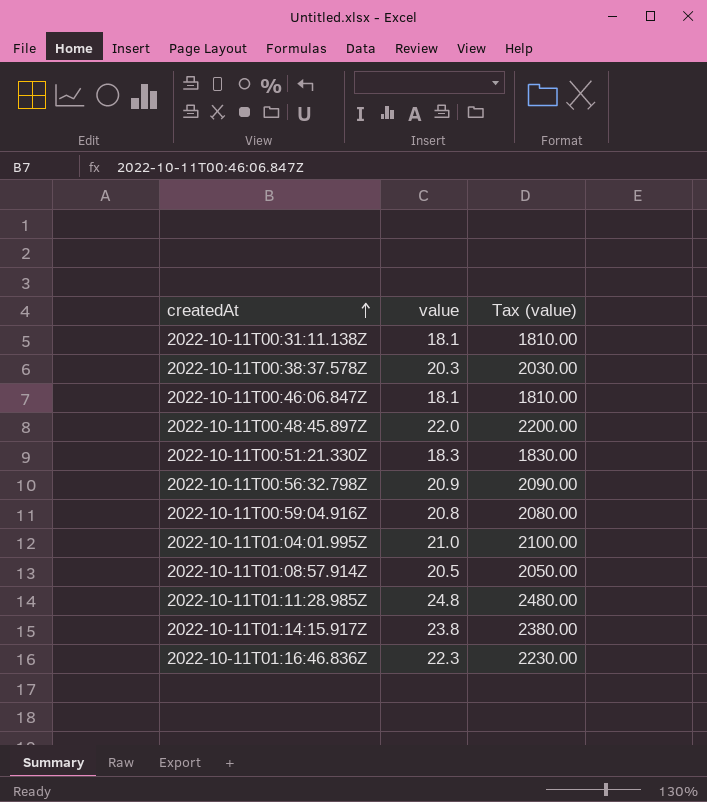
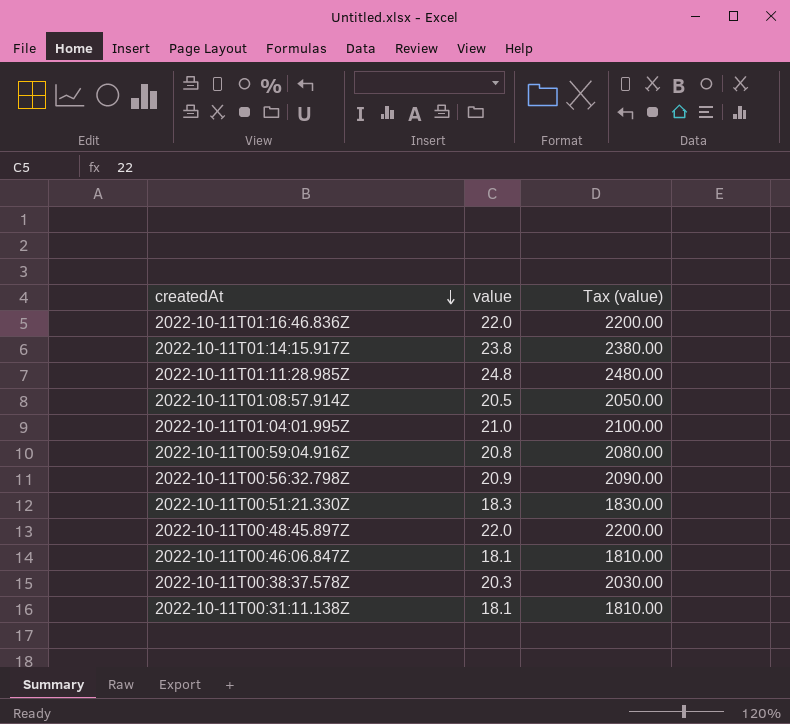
row order: createdAt ascending -> createdAt descending
2022-10-11T01:16:46.836Z | value: 22.3 -> 22.0
2022-10-11T01:16:46.836Z | Tax (value): 2230.00 -> 2200.00

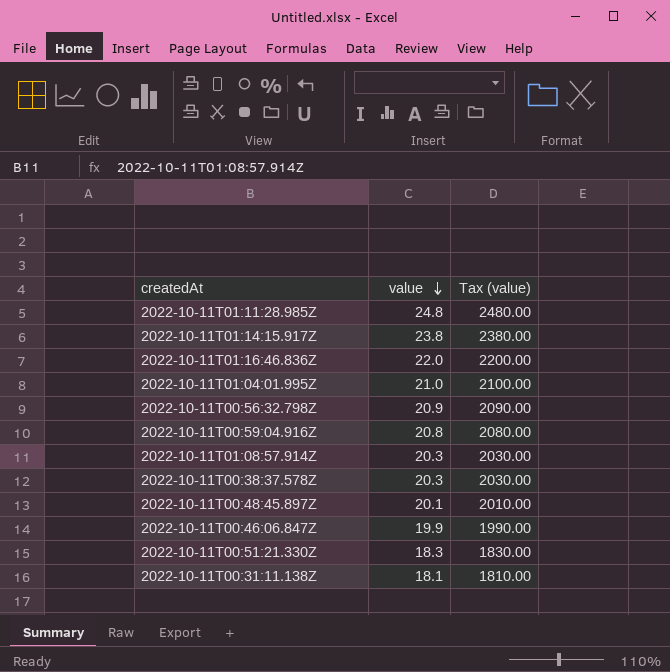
row order: createdAt descending -> value descending
2022-10-11T01:08:57.914Z | value: 20.5 -> 20.3
2022-10-11T01:08:57.914Z | Tax (value): 2050.00 -> 2030.00
2022-10-11T00:48:45.897Z | value: 22.0 -> 20.1
2022-10-11T00:48:45.897Z | Tax (value): 2200.00 -> 2010.00
2022-10-11T00:46:06.847Z | value: 18.1 -> 19.9
2022-10-11T00:46:06.847Z | Tax (value): 1810.00 -> 1990.00

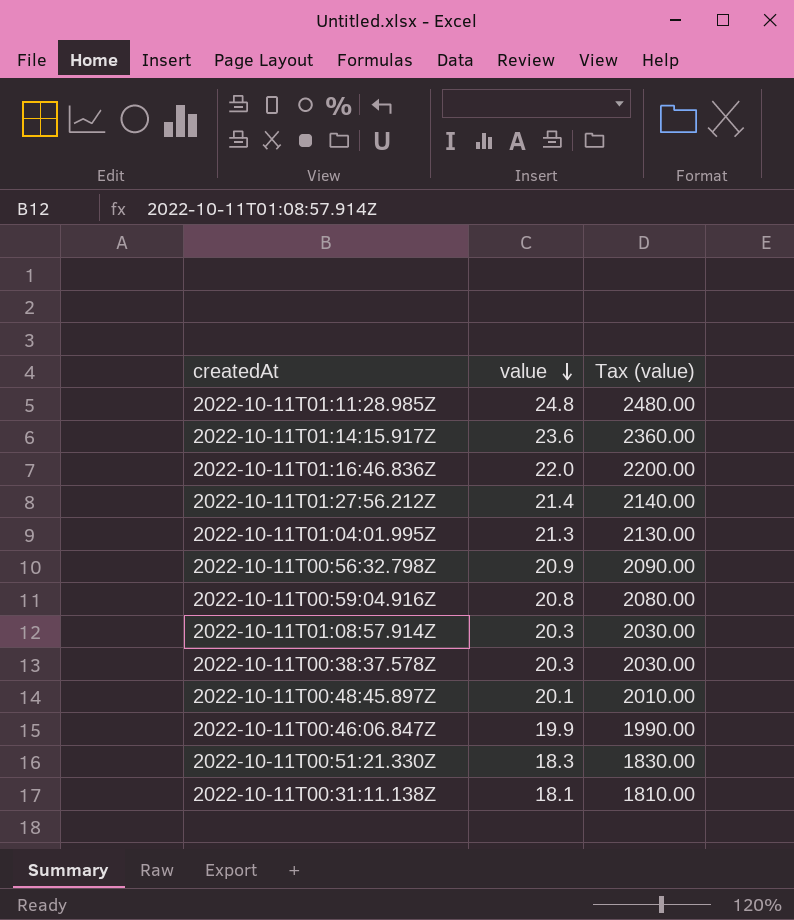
2022-10-11T01:14:15.917Z | value: 23.8 -> 23.6
2022-10-11T01:14:15.917Z | Tax (value): 2380.00 -> 2360.00
row 2022-10-11T01:27:56.212Z: none -> 21.4 | 2140.00
2022-10-11T01:04:01.995Z | value: 21.0 -> 21.3
2022-10-11T01:04:01.995Z | Tax (value): 2100.00 -> 2130.00

